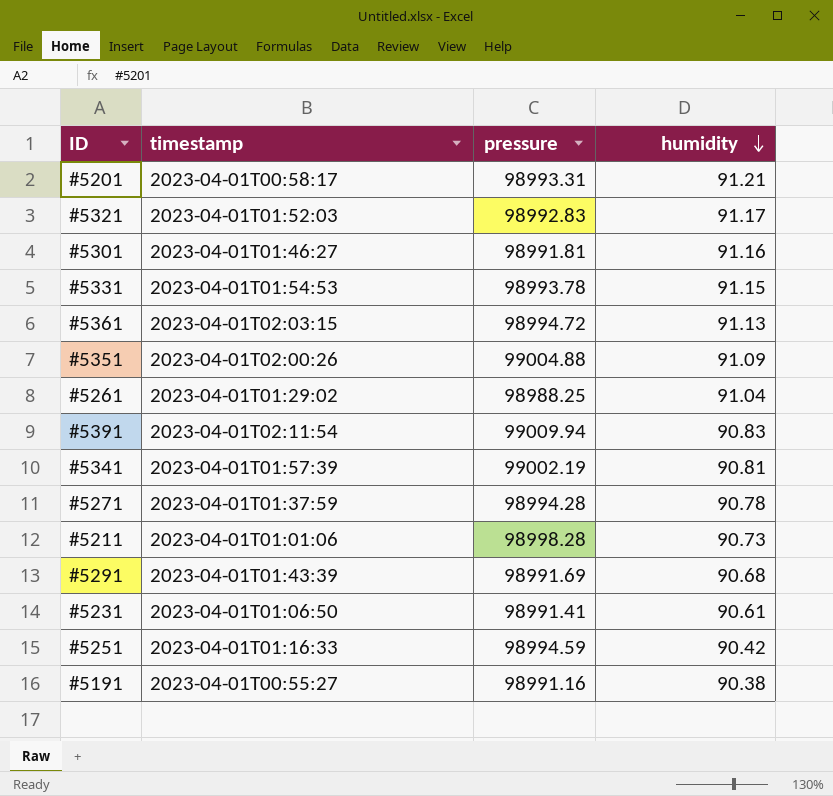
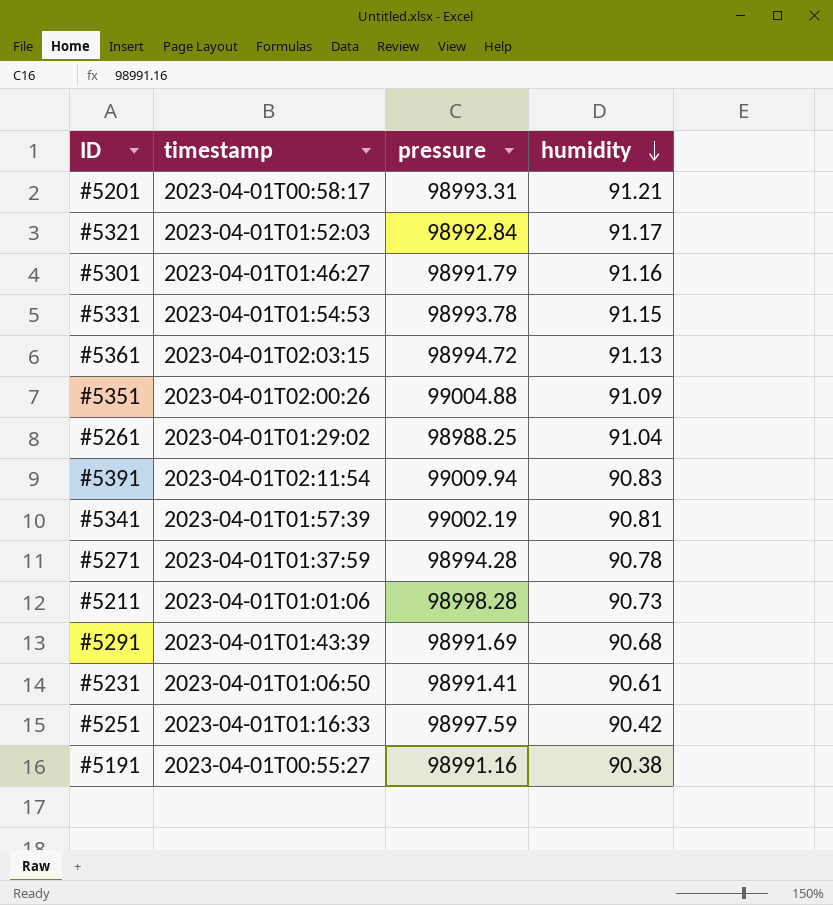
#5321 | pressure: 98992.83 -> 98992.84
#5301 | pressure: 98991.81 -> 98991.79
#5251 | pressure: 98994.59 -> 98997.59

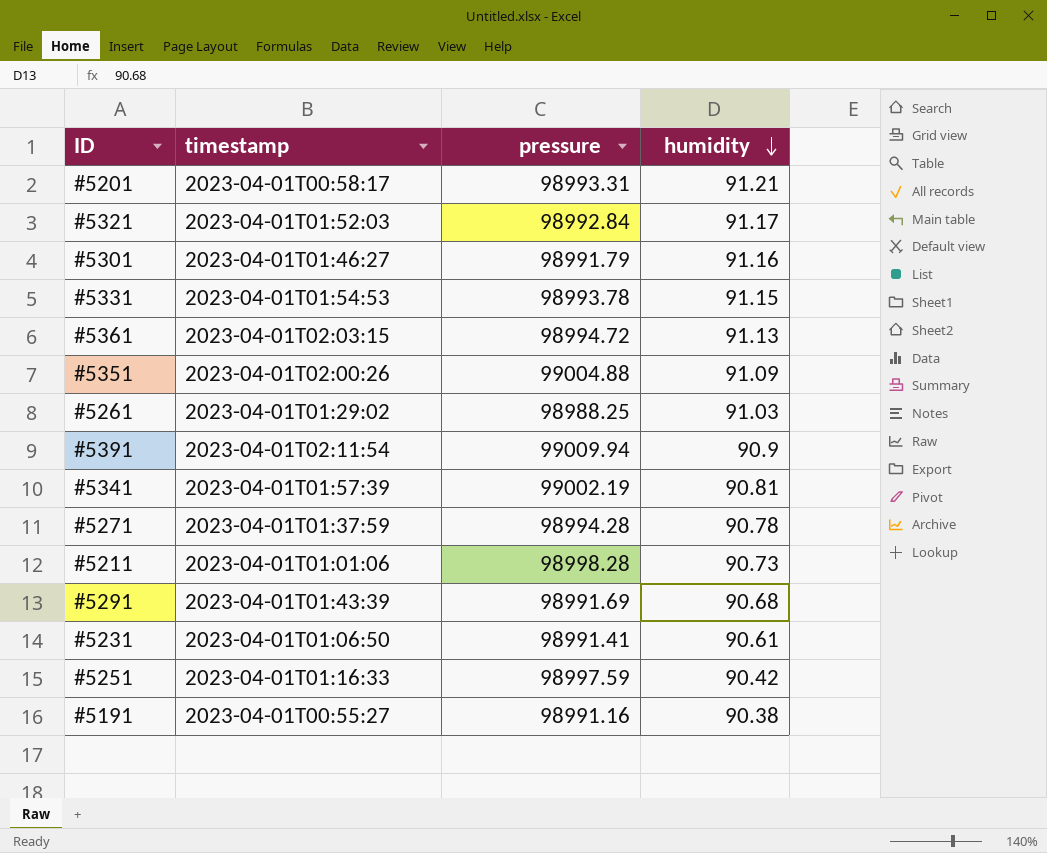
#5261 | humidity: 91.04 -> 91.03
#5391 | humidity: 90.83 -> 90.9

